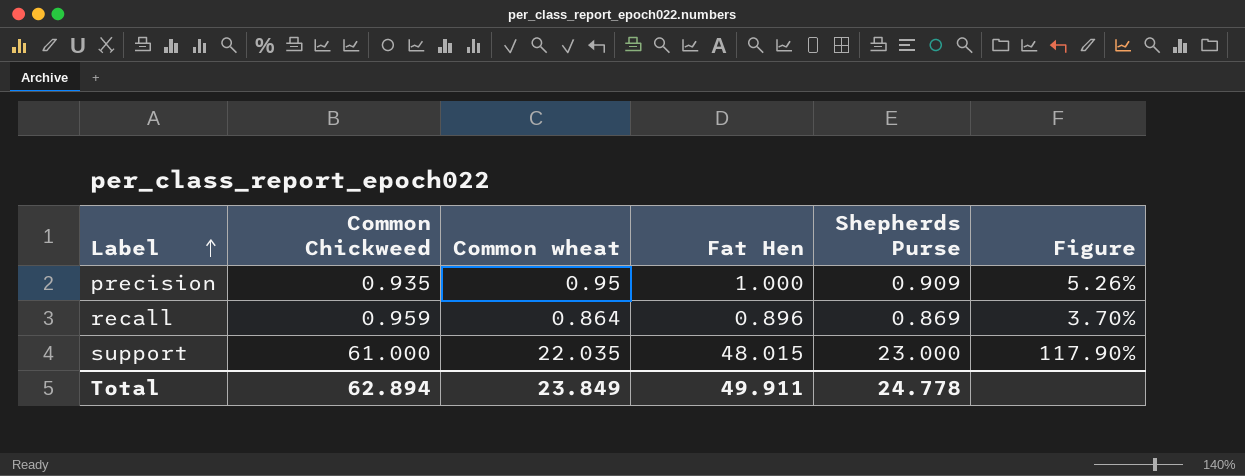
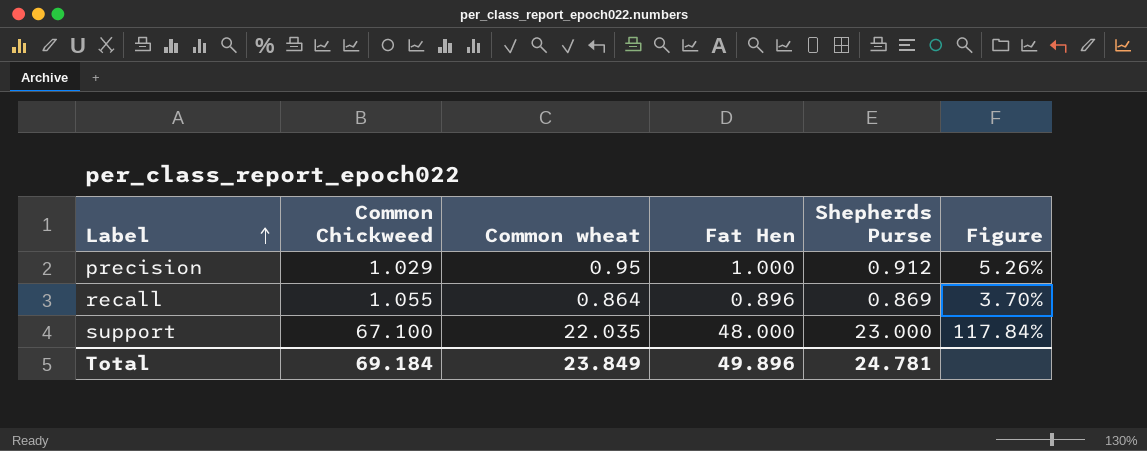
precision | Common Chickweed: 0.935 -> 1.029
precision | Shepherds Purse: 0.909 -> 0.912
recall | Common Chickweed: 0.959 -> 1.055
support | Common Chickweed: 61.000 -> 67.100
support | Fat Hen: 48.015 -> 48.000
support | Figure: 117.90% -> 117.84%
Total | Common Chickweed: 62.894 -> 69.184
Total | Fat Hen: 49.911 -> 49.896
Total | Shepherds Purse: 24.778 -> 24.781

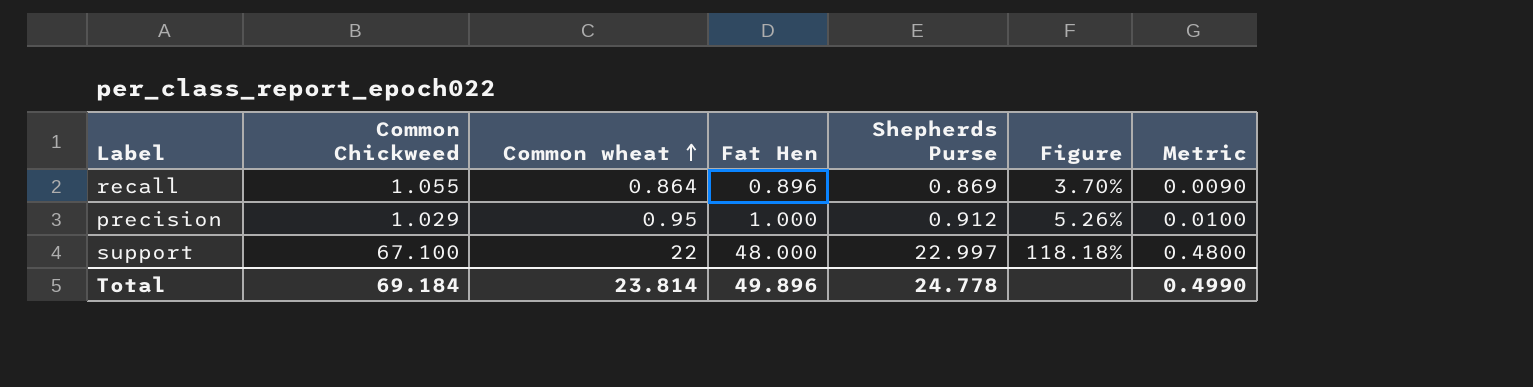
row order: Label ascending -> Common wheat ascending
column Metric | formula: none -> [Fat Hen] * 0.01
support | Common wheat: 22.035 -> 22
support | Shepherds Purse: 23.000 -> 22.997
support | Figure: 117.84% -> 118.18%
Total | Common wheat: 23.849 -> 23.814
Total | Shepherds Purse: 24.781 -> 24.778

